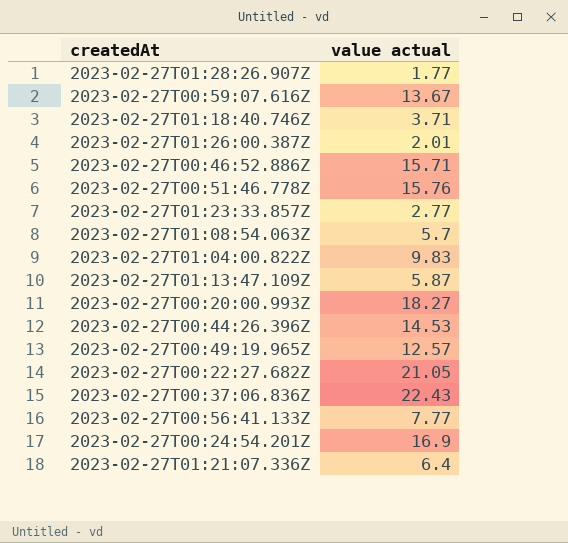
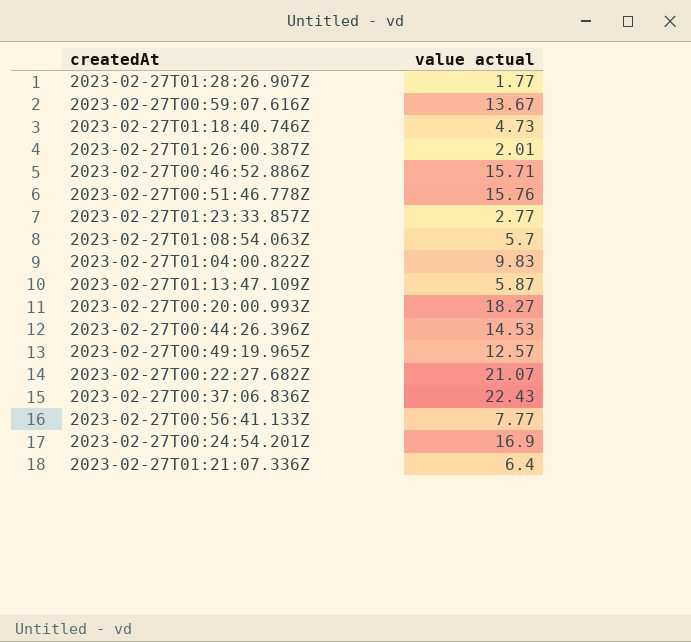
2023-02-27T01:18:40.746Z | value actual: 3.71 -> 4.73
2023-02-27T00:22:27.682Z | value actual: 21.05 -> 21.07

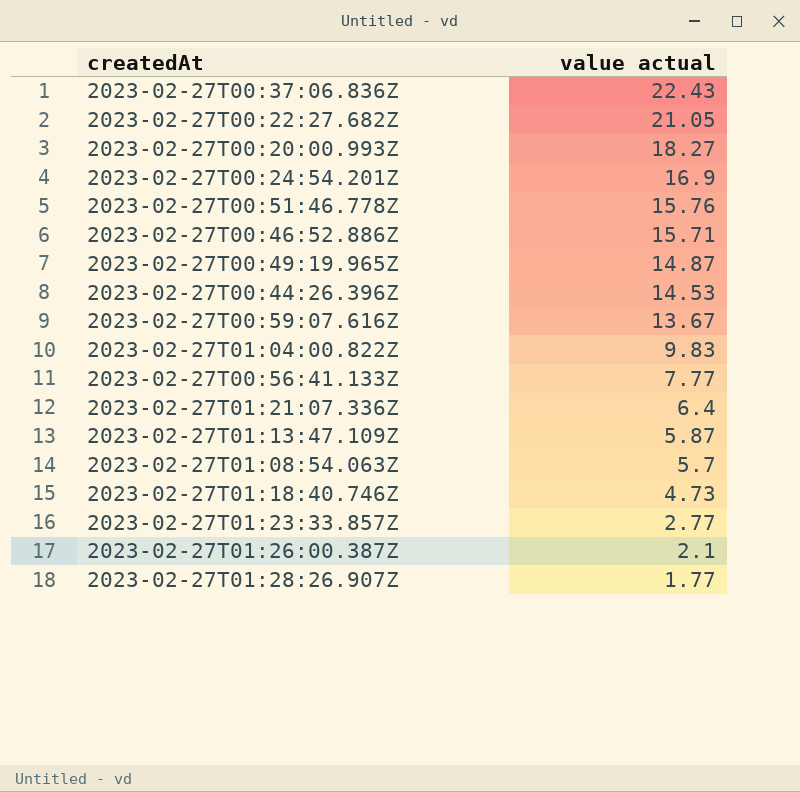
row order: none -> value actual descending
2023-02-27T00:22:27.682Z | value actual: 21.07 -> 21.05
2023-02-27T00:49:19.965Z | value actual: 12.57 -> 14.87
2023-02-27T01:26:00.387Z | value actual: 2.01 -> 2.1

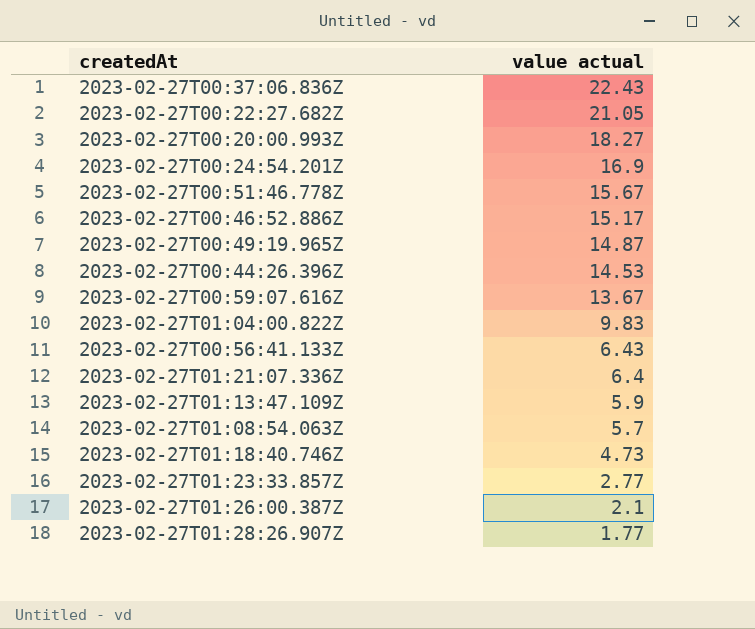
2023-02-27T00:51:46.778Z | value actual: 15.76 -> 15.67
2023-02-27T00:46:52.886Z | value actual: 15.71 -> 15.17
2023-02-27T00:56:41.133Z | value actual: 7.77 -> 6.43
2023-02-27T01:13:47.109Z | value actual: 5.87 -> 5.9

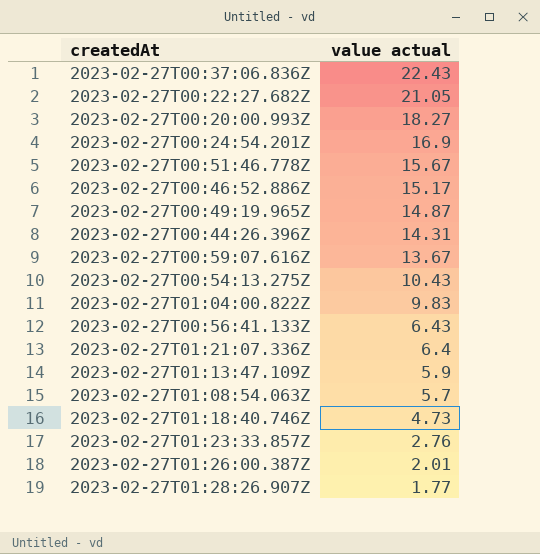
2023-02-27T00:44:26.396Z | value actual: 14.53 -> 14.31
row 2023-02-27T00:54:13.275Z: none -> 10.43
2023-02-27T01:23:33.857Z | value actual: 2.77 -> 2.76
2023-02-27T01:26:00.387Z | value actual: 2.1 -> 2.01

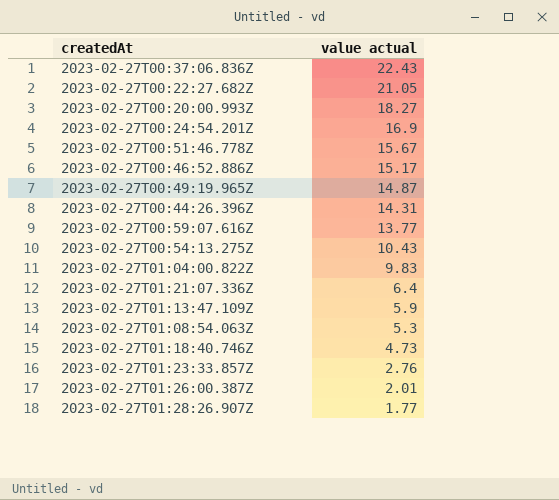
row 2023-02-27T00:56:41.133Z: 6.43 -> none
2023-02-27T00:59:07.616Z | value actual: 13.67 -> 13.77
2023-02-27T01:08:54.063Z | value actual: 5.7 -> 5.3

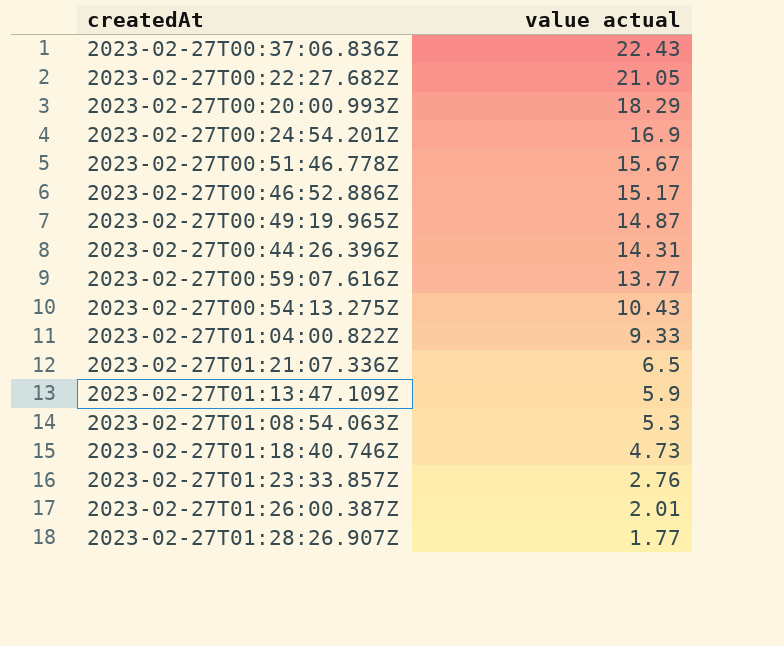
2023-02-27T00:20:00.993Z | value actual: 18.27 -> 18.29
2023-02-27T01:04:00.822Z | value actual: 9.83 -> 9.33
2023-02-27T01:21:07.336Z | value actual: 6.4 -> 6.5

